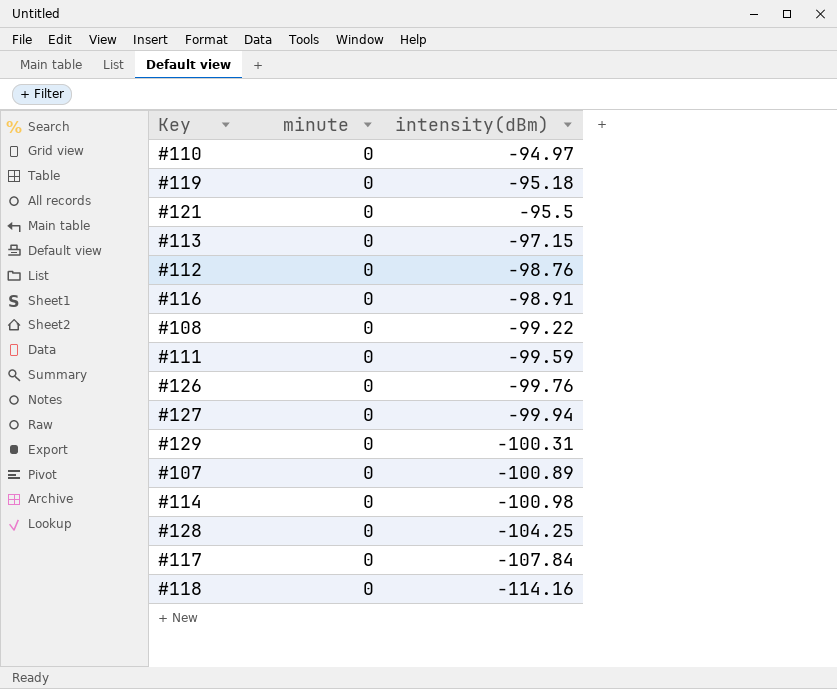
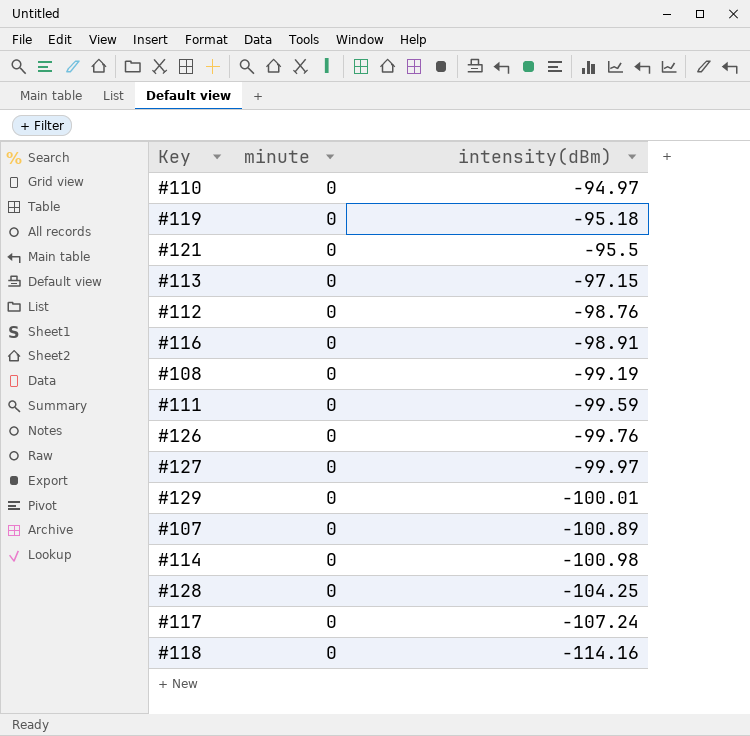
#108 | intensity(dBm): -99.22 -> -99.19
#127 | intensity(dBm): -99.94 -> -99.97
#129 | intensity(dBm): -100.31 -> -100.01
#117 | intensity(dBm): -107.84 -> -107.24

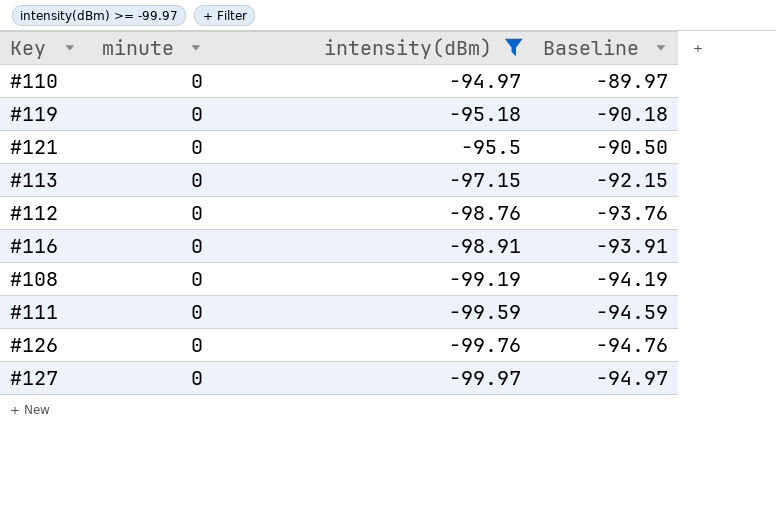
filter: none -> intensity(dBm) >= -99.97
column Baseline | formula: none -> [intensity(dBm)] + 5

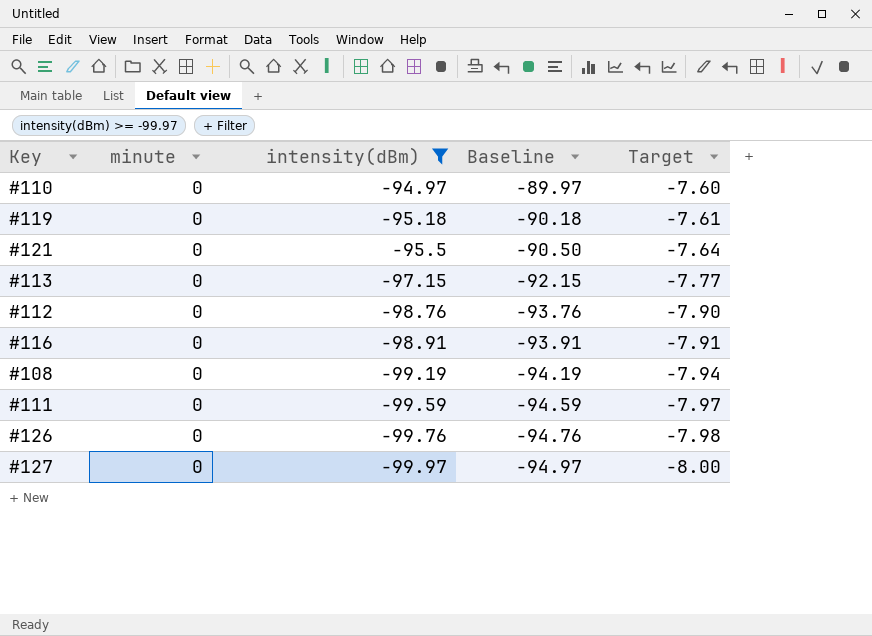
column Target | formula: none -> [intensity(dBm)] * 0.08

